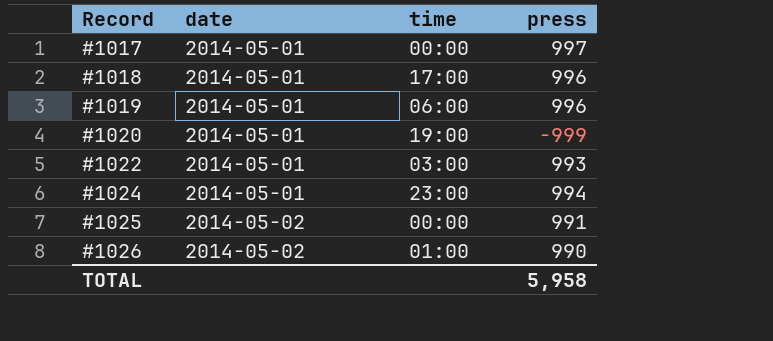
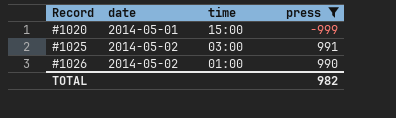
filter: none -> press <= 991
#1020 | time: 19:00 -> 15:00
#1025 | time: 00:00 -> 03:00
TOTAL | press: 5,958 -> 982

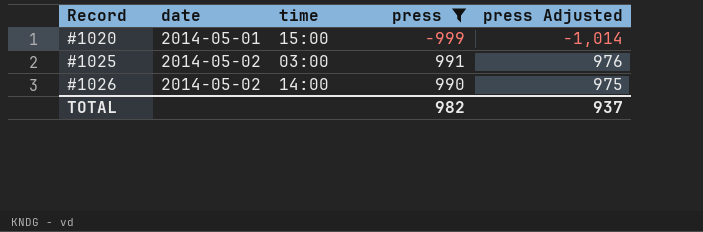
column press Adjusted | formula: none -> [press] - 15
#1026 | time: 01:00 -> 14:00

